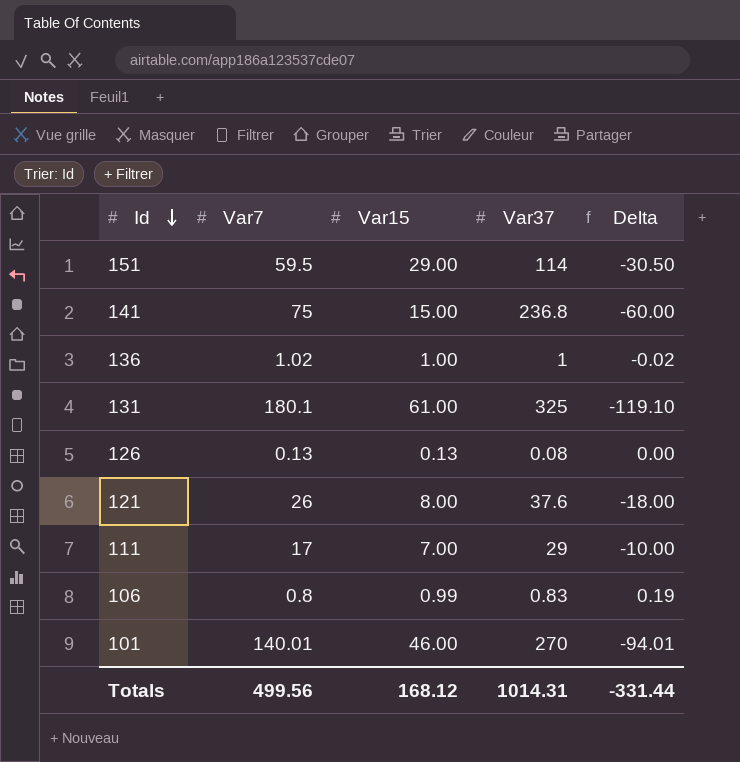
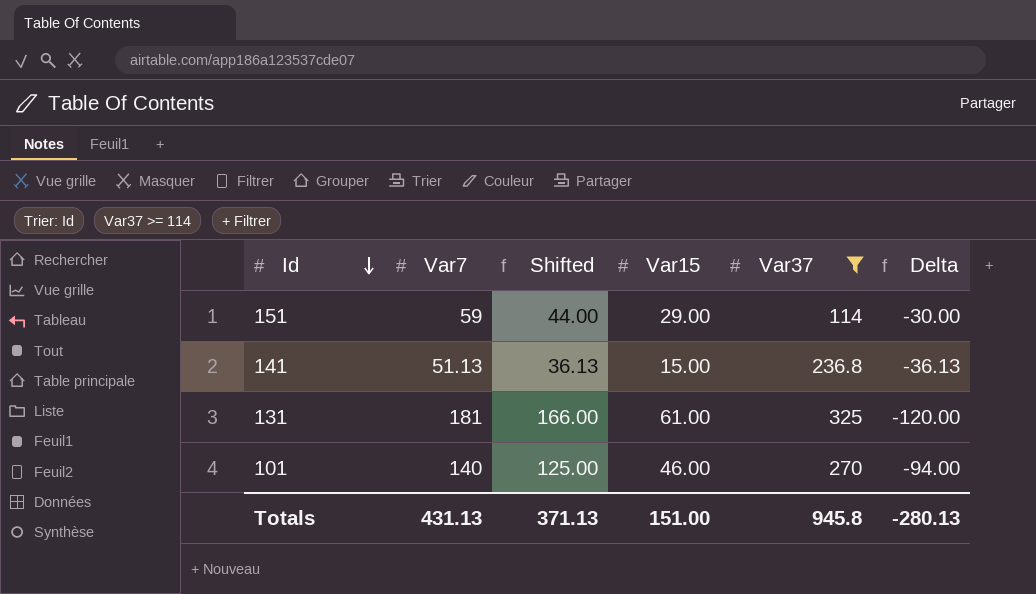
filter: none -> Var37 >= 114
column Shifted | formula: none -> [Var7] - 15
151 | Var7: 59.5 -> 59
151 | Delta: -30.50 -> -30.00
141 | Var7: 75 -> 51.13
141 | Delta: -60.00 -> -36.13
131 | Var7: 180.1 -> 181
131 | Delta: -119.10 -> -120.00
101 | Var7: 140.01 -> 140
101 | Delta: -94.01 -> -94.00
Totals | Var7: 499.56 -> 431.13
Totals | Var15: 168.12 -> 151.00
Totals | Var37: 1014.31 -> 945.8
Totals | Delta: -331.44 -> -280.13

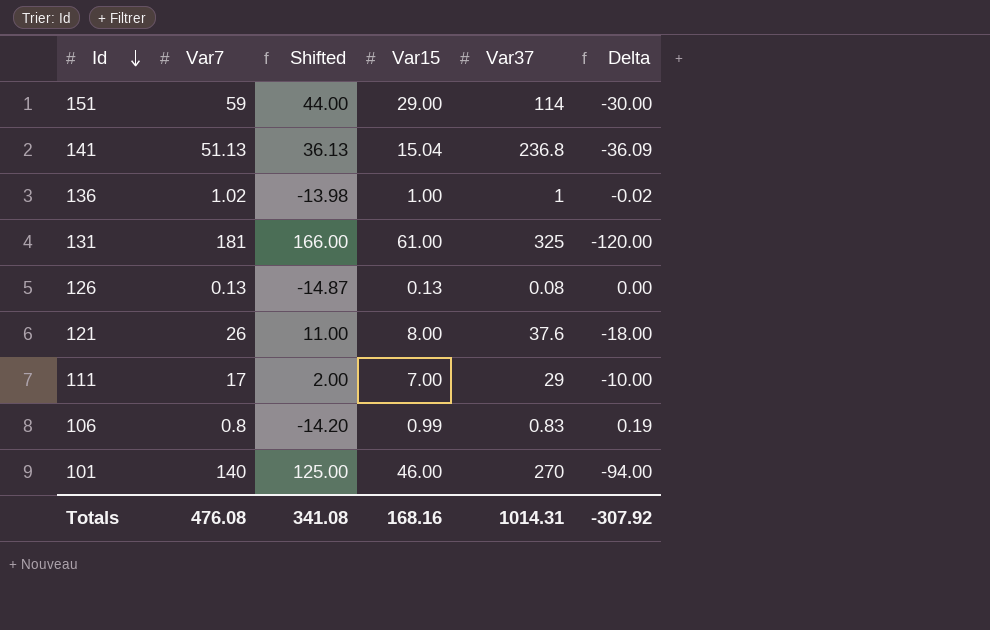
filter: Var37 >= 114 -> none
141 | Var15: 15.00 -> 15.04
141 | Delta: -36.13 -> -36.09
Totals | Var7: 431.13 -> 476.08
Totals | Shifted: 371.13 -> 341.08
Totals | Var15: 151.00 -> 168.16
Totals | Var37: 945.8 -> 1014.31
Totals | Delta: -280.13 -> -307.92

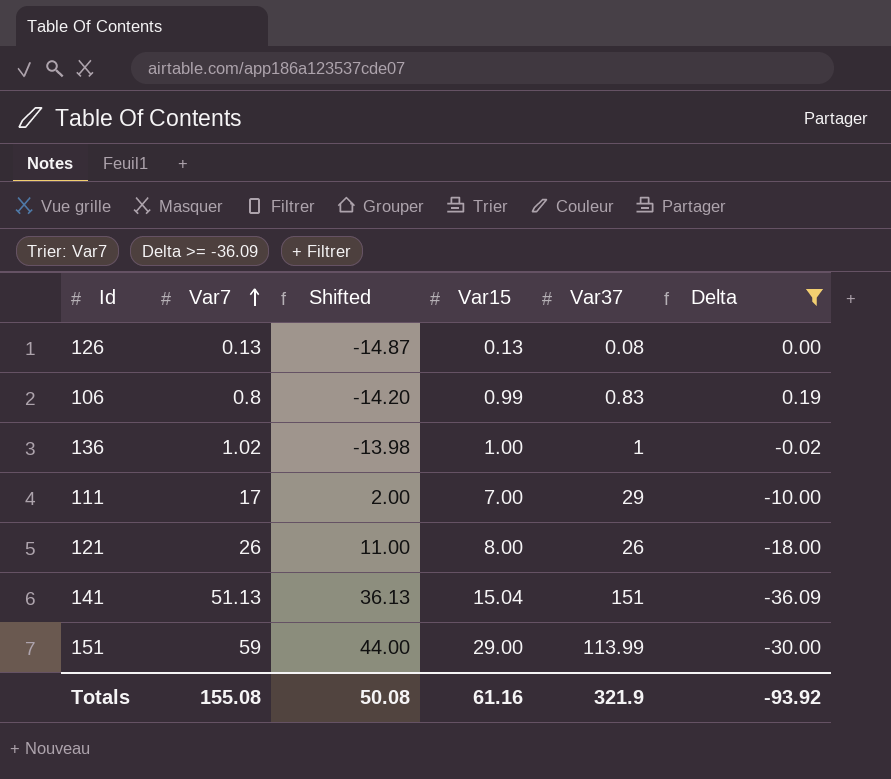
filter: none -> Delta >= -36.09
row order: Id descending -> Var7 ascending
121 | Var37: 37.6 -> 26
141 | Var37: 236.8 -> 151
151 | Var37: 114 -> 113.99
Totals | Var7: 476.08 -> 155.08
Totals | Shifted: 341.08 -> 50.08
Totals | Var15: 168.16 -> 61.16
Totals | Var37: 1014.31 -> 321.9
Totals | Delta: -307.92 -> -93.92

